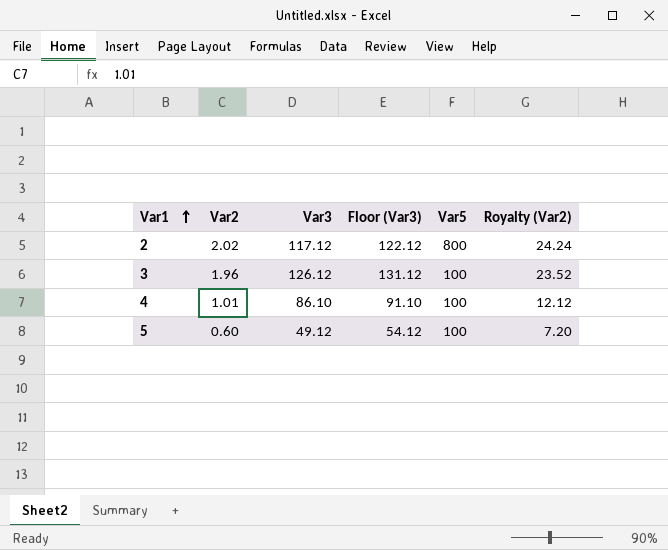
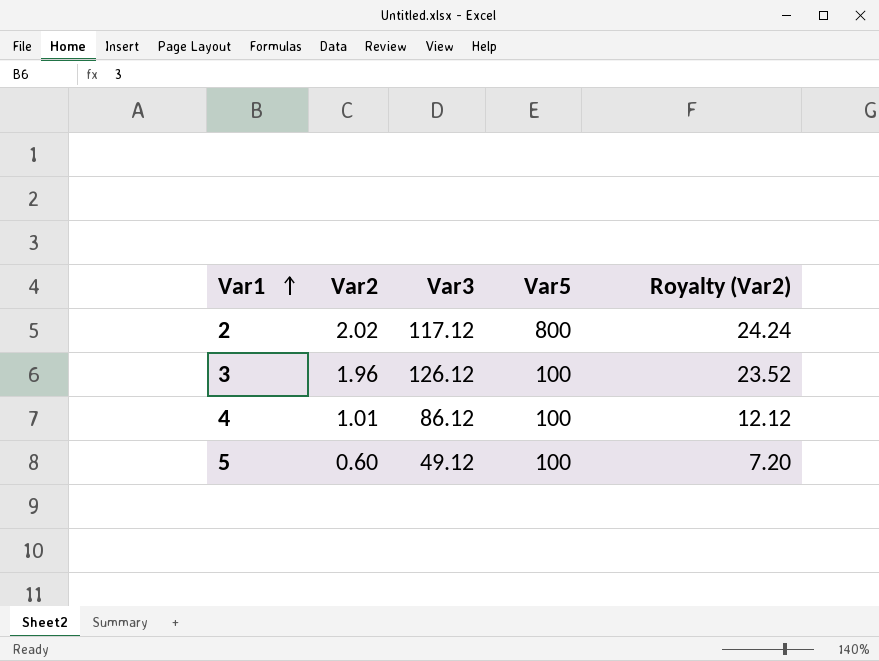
column Floor (Var3) | formula: [Var3] + 5 -> none
4 | Var3: 86.10 -> 86.12

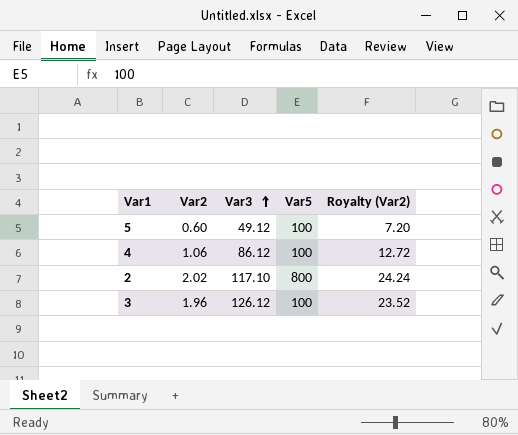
row order: Var1 ascending -> Var3 ascending
4 | Var2: 1.01 -> 1.06
4 | Royalty (Var2): 12.12 -> 12.72
2 | Var3: 117.12 -> 117.10

